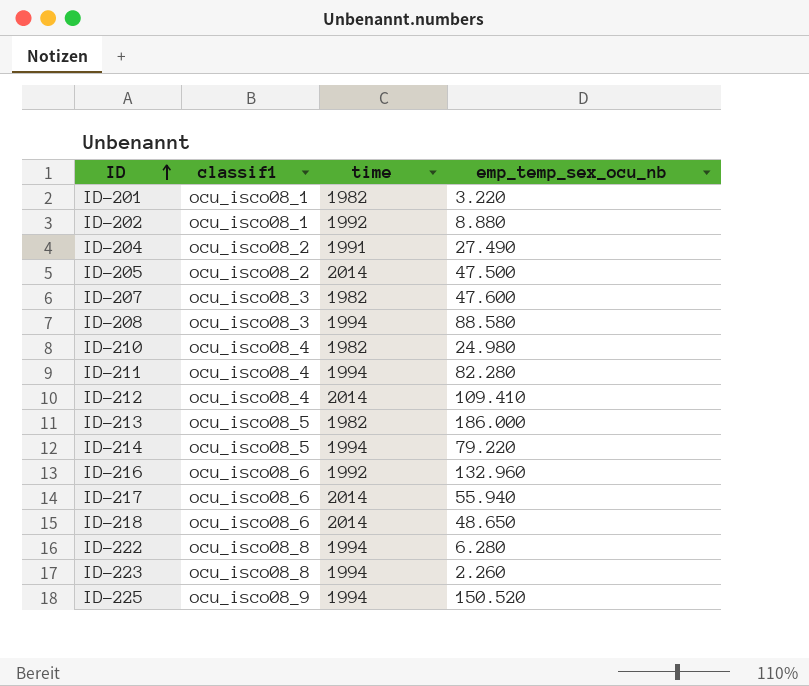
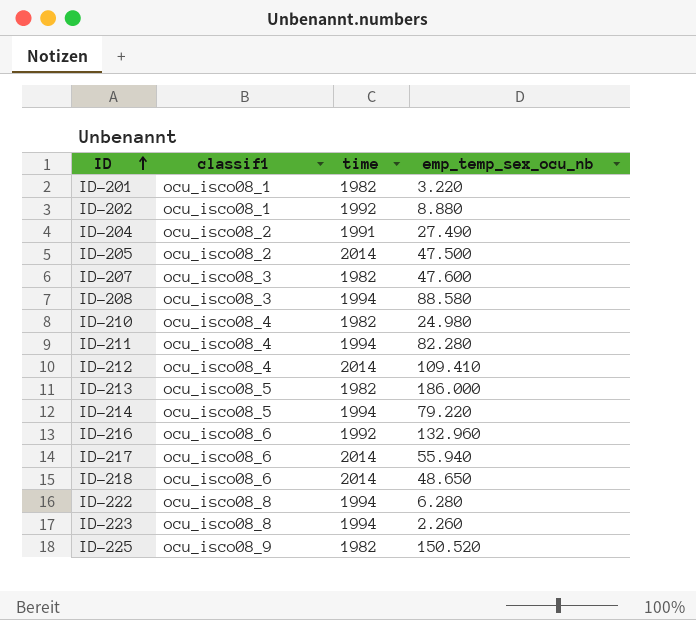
ID-225 | time: 1994 -> 1982

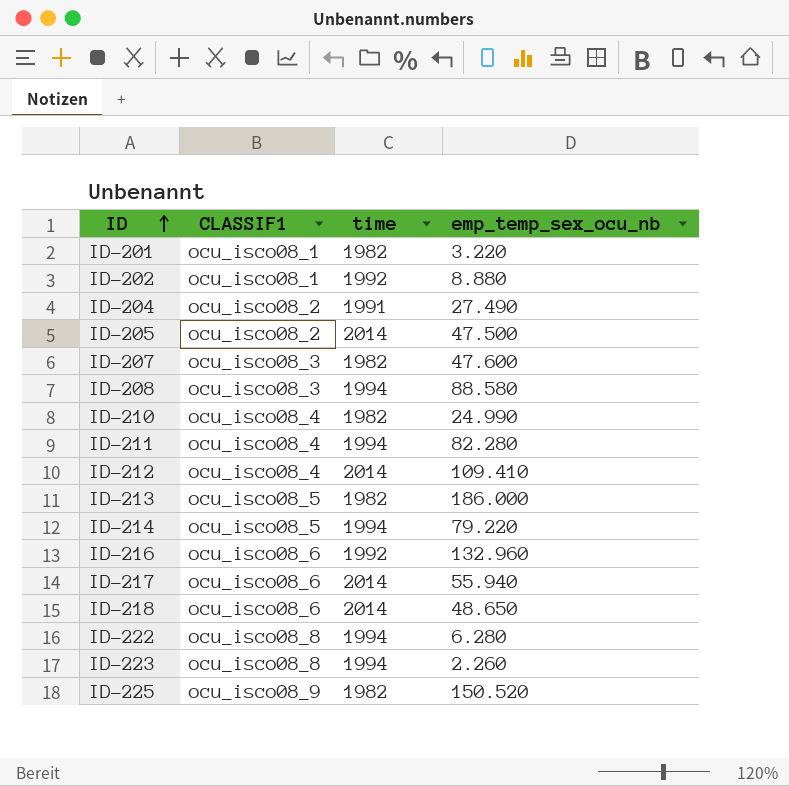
column name: classif1 -> CLASSIF1
ID-210 | emp_temp_sex_ocu_nb: 24.980 -> 24.990

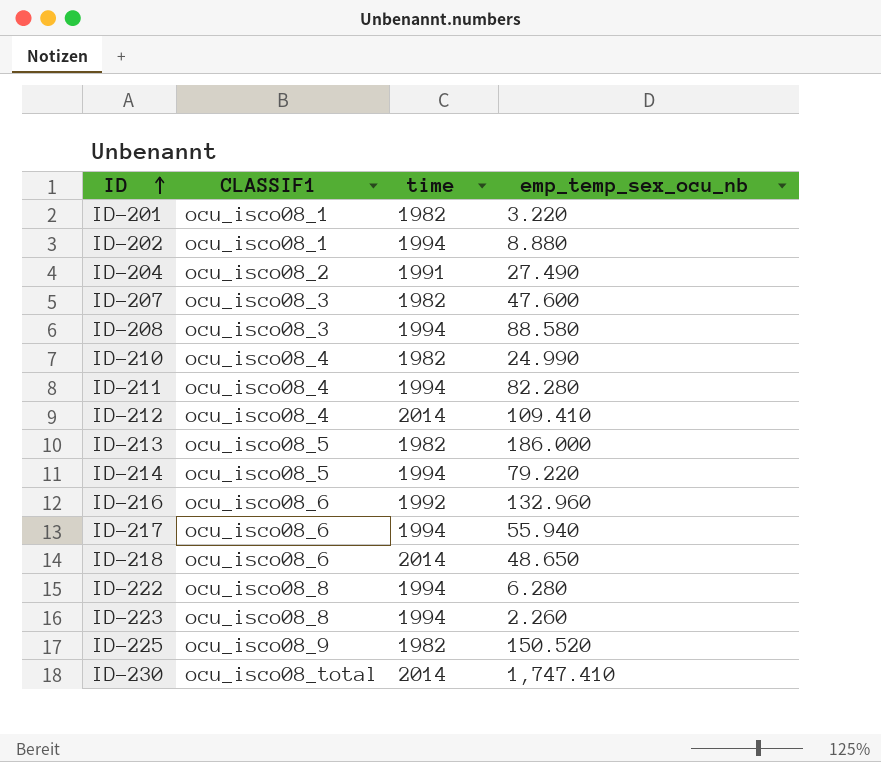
row ID-205: ocu_isco08_2 | 2014 | 47.500 -> none
ID-202 | time: 1992 -> 1994
ID-217 | time: 2014 -> 1994
row ID-230: none -> ocu_isco08_total | 2014 | 1,747.410

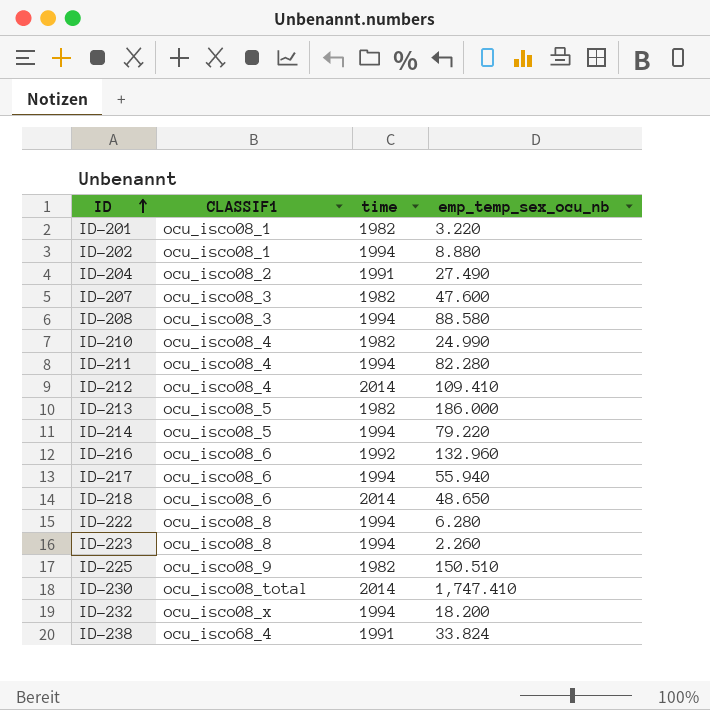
ID-225 | emp_temp_sex_ocu_nb: 150.520 -> 150.510
row ID-232: none -> ocu_isco08_x | 1994 | 18.200
row ID-238: none -> ocu_isco68_4 | 1991 | 33.824

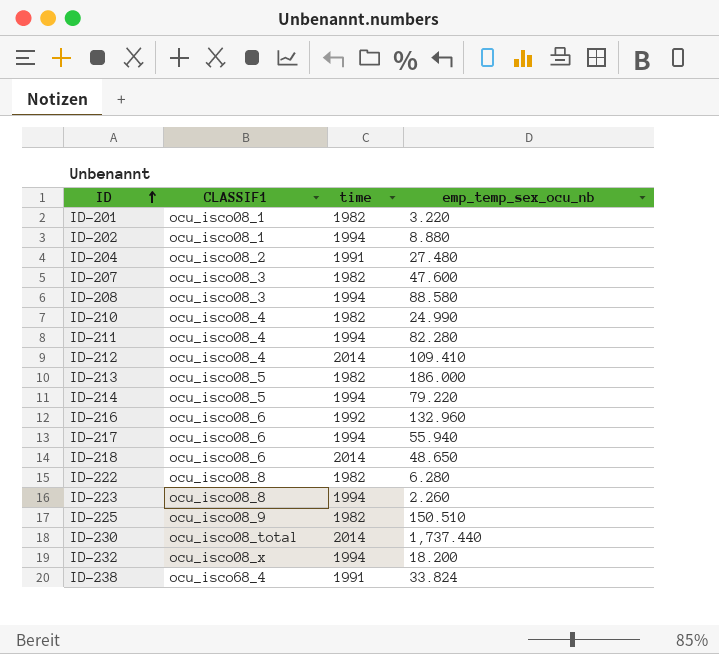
ID-204 | emp_temp_sex_ocu_nb: 27.490 -> 27.480
ID-222 | time: 1994 -> 1982
ID-230 | emp_temp_sex_ocu_nb: 1,747.410 -> 1,737.440

